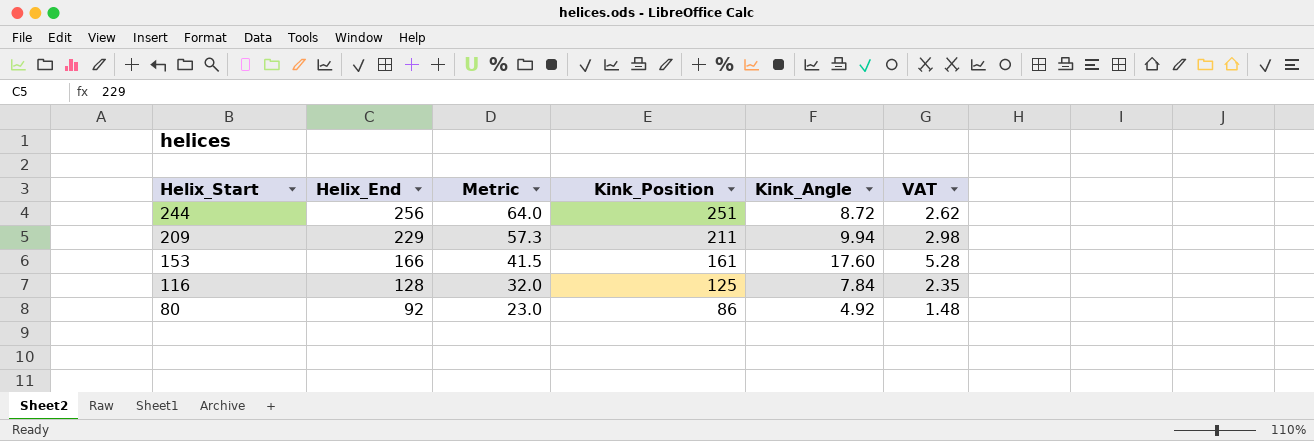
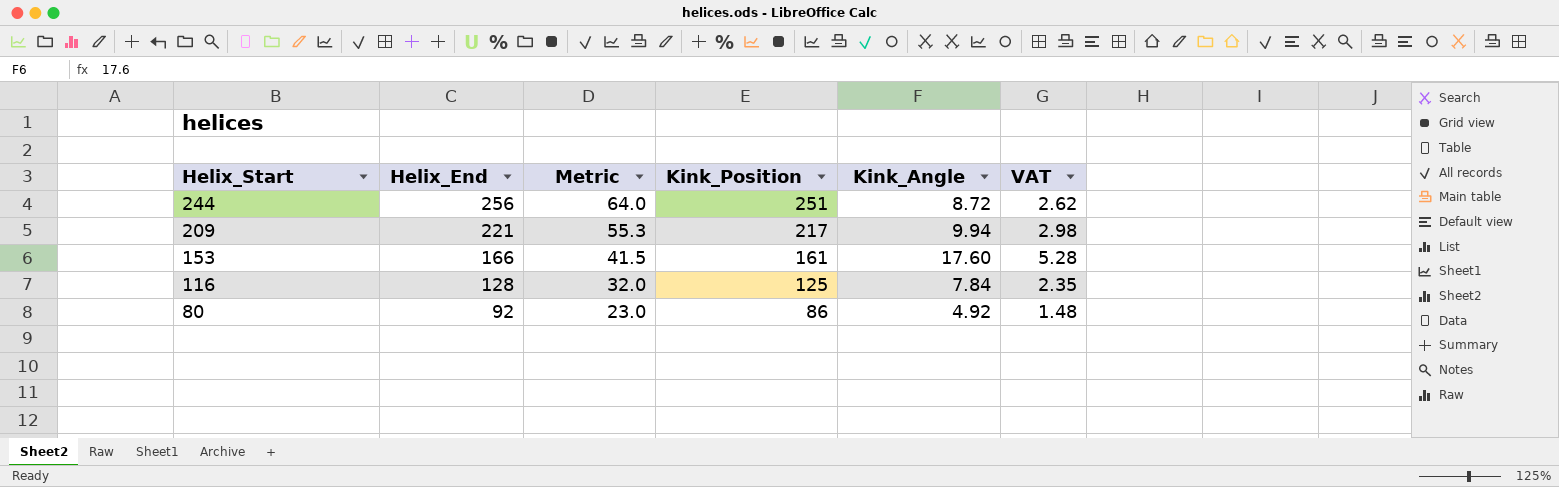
209 | Helix_End: 229 -> 221
209 | Metric: 57.3 -> 55.3
209 | Kink_Position: 211 -> 217

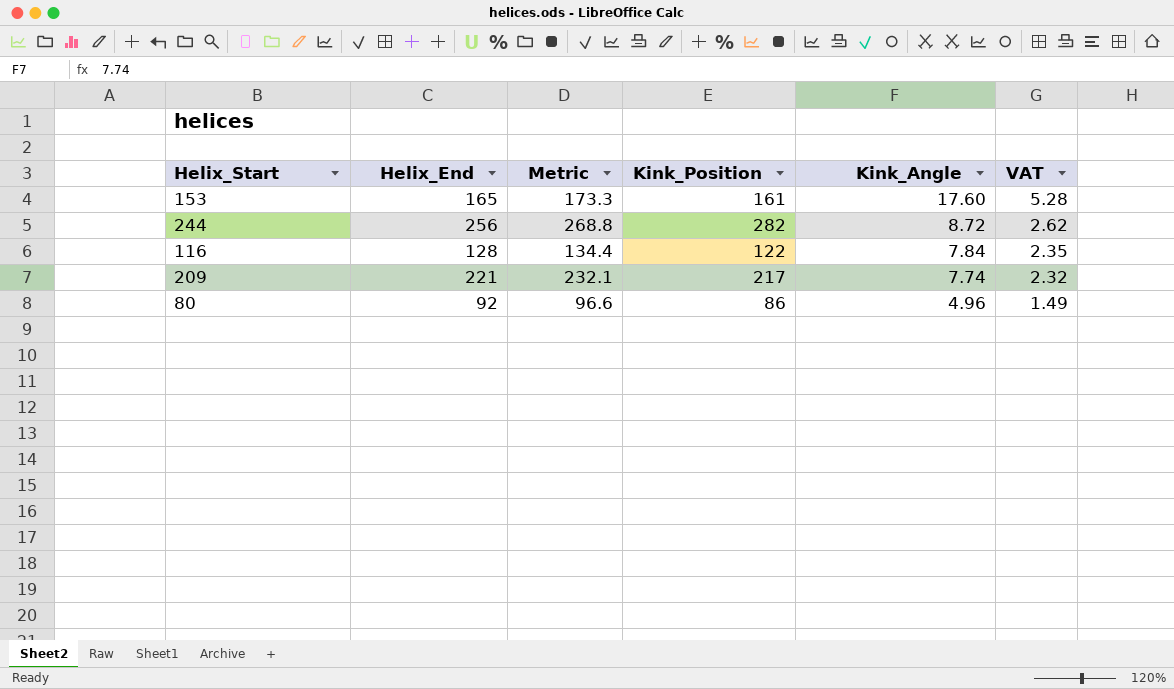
row order: Helix_Start descending -> Kink_Angle descending
column Metric | formula: [Helix_End] * 0.25 -> [Helix_End] * 1.05
153 | Helix_End: 166 -> 165
244 | Kink_Position: 251 -> 282
116 | Kink_Position: 125 -> 122
209 | Kink_Angle: 9.94 -> 7.74
209 | VAT: 2.98 -> 2.32
80 | Kink_Angle: 4.92 -> 4.96
80 | VAT: 1.48 -> 1.49

